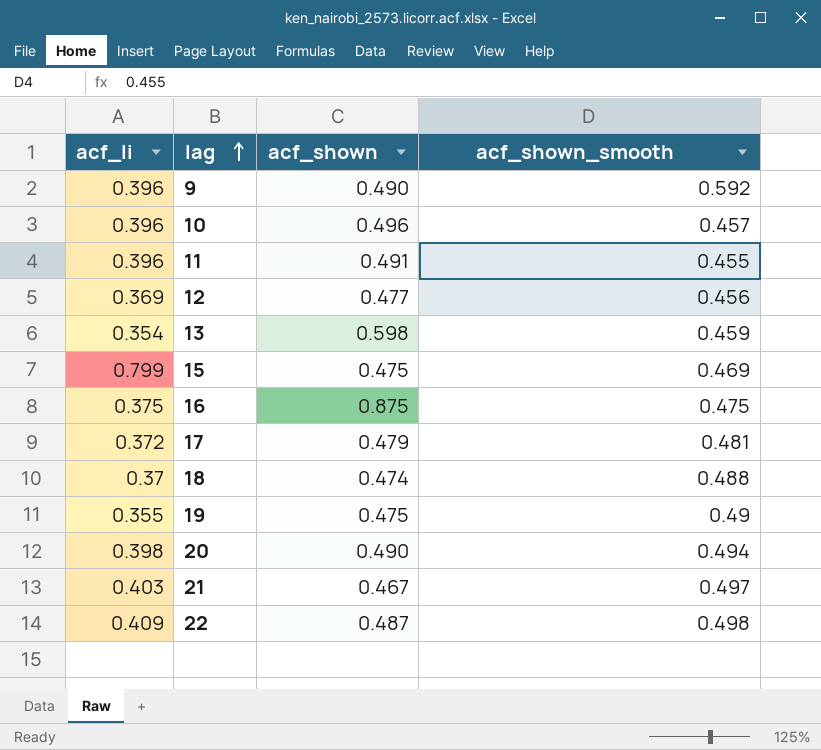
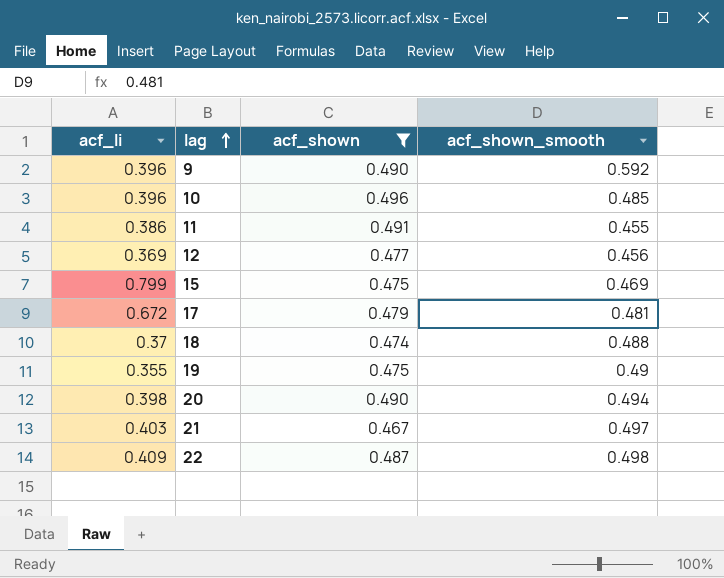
filter: none -> acf_shown <= 0.496
10 | acf_shown_smooth: 0.457 -> 0.485
11 | acf_li: 0.396 -> 0.386
17 | acf_li: 0.372 -> 0.672

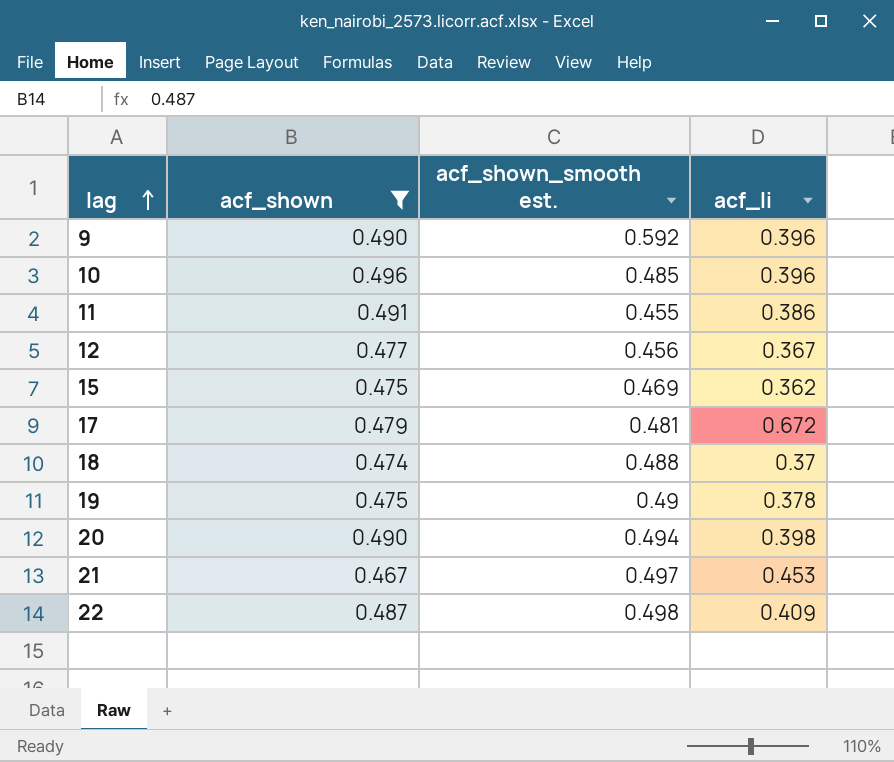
column name: acf_shown_smooth -> acf_shown_smooth est.
column acf_li | position: 1 -> 4
12 | acf_li: 0.369 -> 0.367
15 | acf_li: 0.799 -> 0.362
19 | acf_li: 0.355 -> 0.378
21 | acf_li: 0.403 -> 0.453

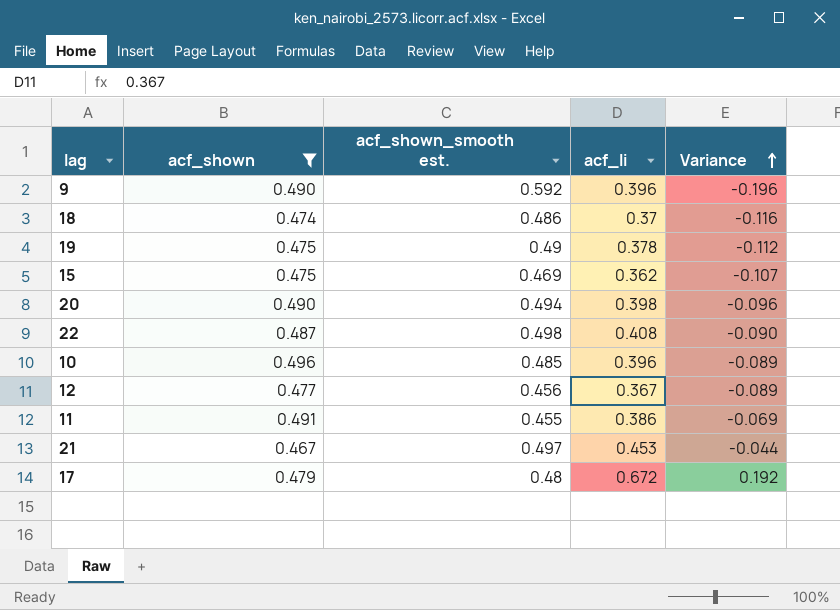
row order: lag ascending -> Variance ascending
column Variance | formula: none -> [acf_li] - [acf_shown_smooth est.]
18 | acf_shown_smooth est.: 0.488 -> 0.486
22 | acf_li: 0.409 -> 0.408
17 | acf_shown_smooth est.: 0.481 -> 0.48

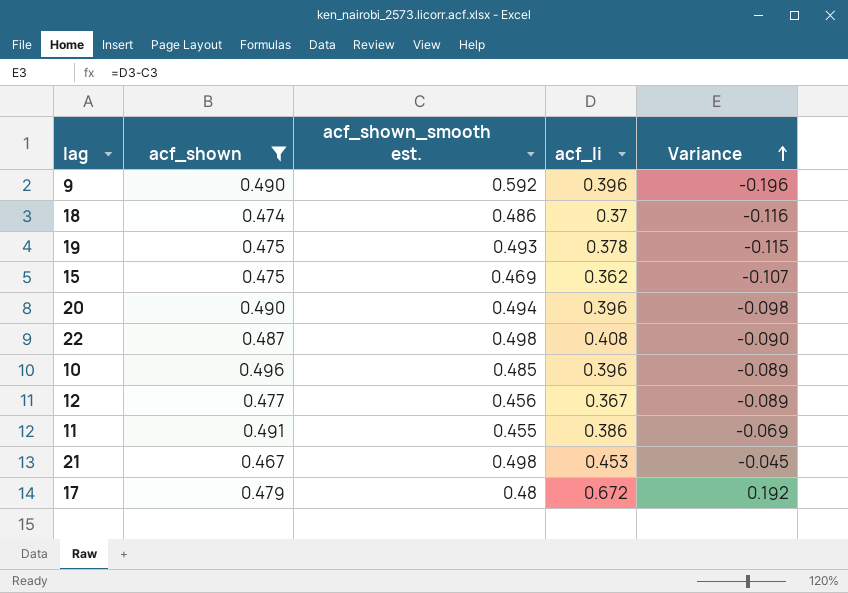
19 | acf_shown_smooth est.: 0.49 -> 0.493
19 | Variance: -0.112 -> -0.115
20 | acf_li: 0.398 -> 0.396
20 | Variance: -0.096 -> -0.098
21 | acf_shown_smooth est.: 0.497 -> 0.498
21 | Variance: -0.044 -> -0.045

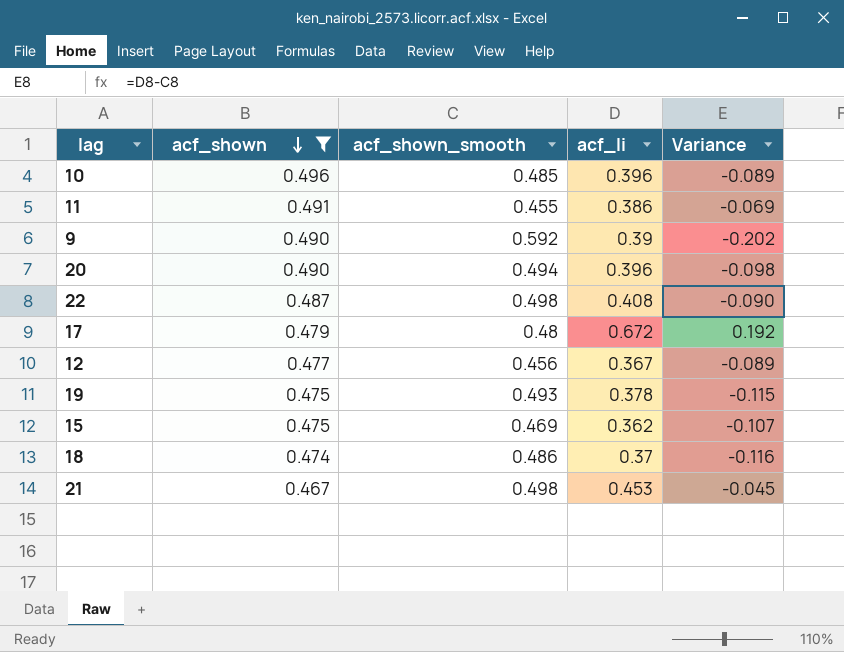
row order: Variance ascending -> acf_shown descending
column name: acf_shown_smooth est. -> acf_shown_smooth
9 | acf_li: 0.396 -> 0.39
9 | Variance: -0.196 -> -0.202

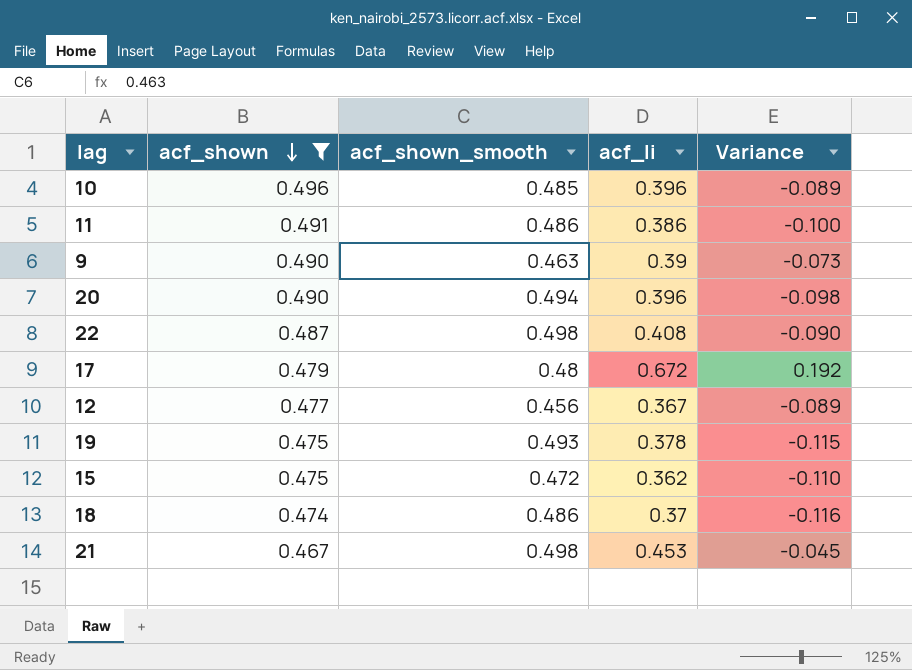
11 | acf_shown_smooth: 0.455 -> 0.486
11 | Variance: -0.069 -> -0.100
9 | acf_shown_smooth: 0.592 -> 0.463
9 | Variance: -0.202 -> -0.073
15 | acf_shown_smooth: 0.469 -> 0.472
15 | Variance: -0.107 -> -0.110

